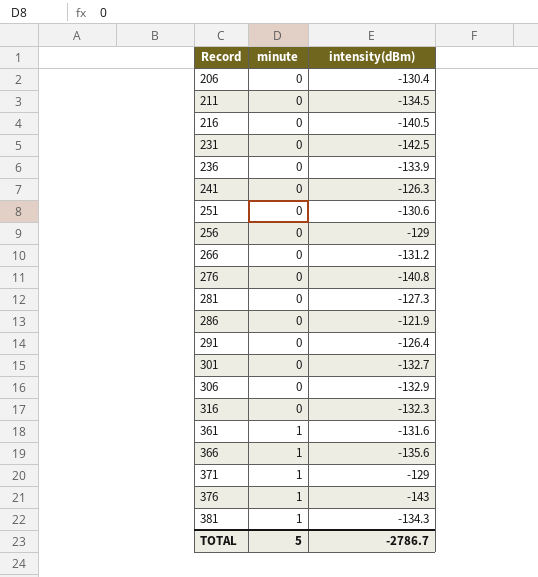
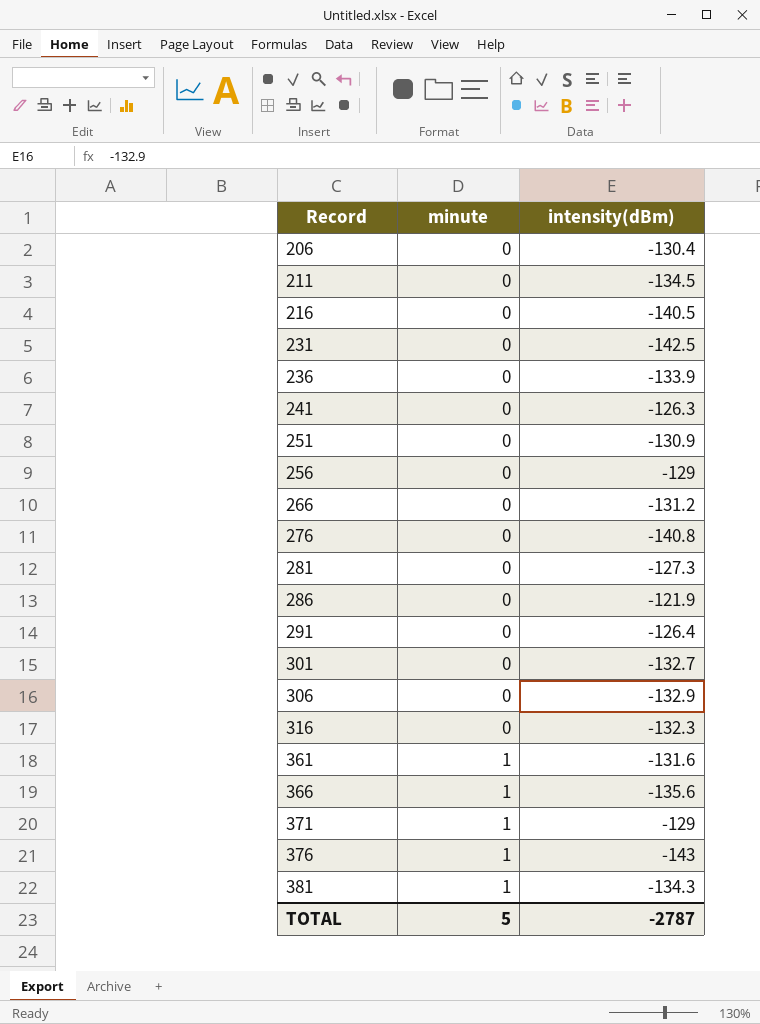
251 | intensity(dBm): -130.6 -> -130.9
TOTAL | intensity(dBm): -2786.7 -> -2787

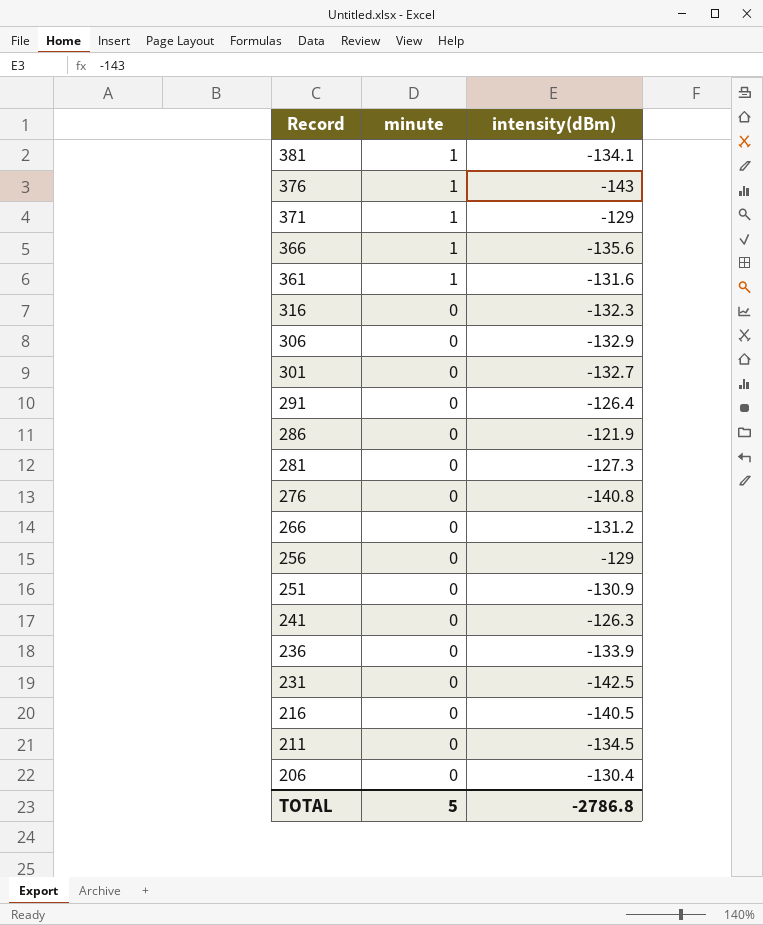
row order: Record ascending -> Record descending
381 | intensity(dBm): -134.3 -> -134.1
TOTAL | intensity(dBm): -2787 -> -2786.8

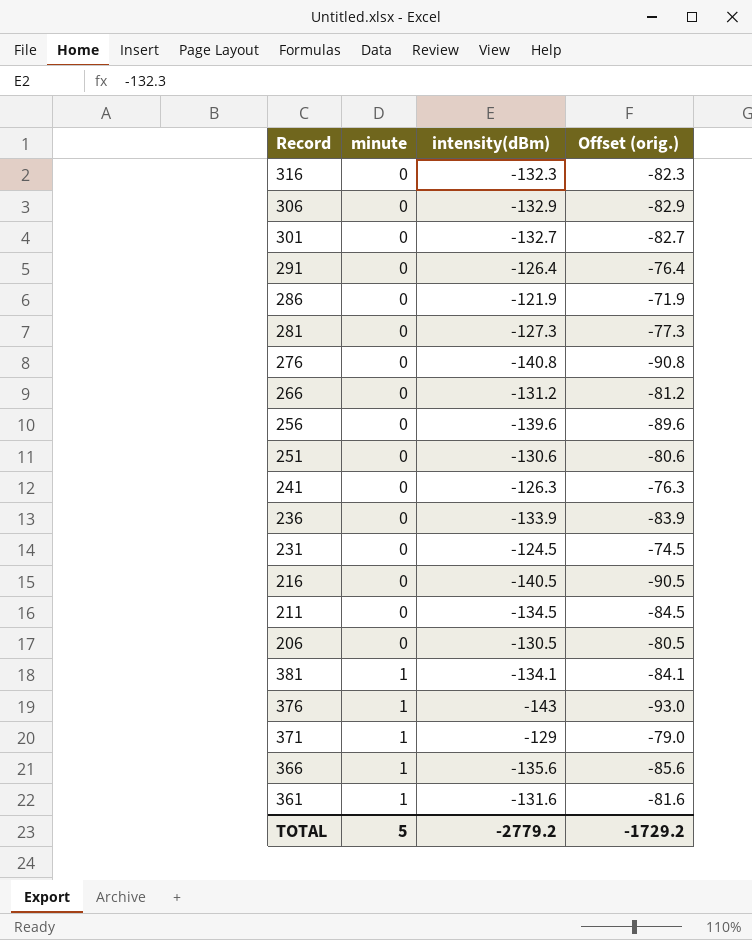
row order: Record descending -> minute ascending
column Offset (orig.) | formula: none -> [intensity(dBm)] + 50
256 | intensity(dBm): -129 -> -139.6
251 | intensity(dBm): -130.9 -> -130.6
231 | intensity(dBm): -142.5 -> -124.5
206 | intensity(dBm): -130.4 -> -130.5
TOTAL | intensity(dBm): -2786.8 -> -2779.2

